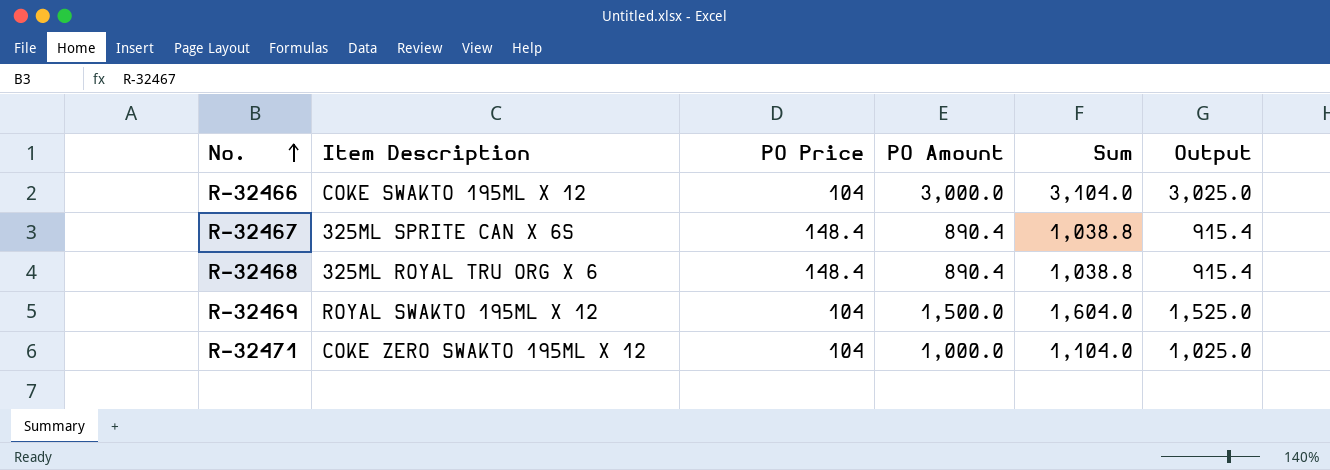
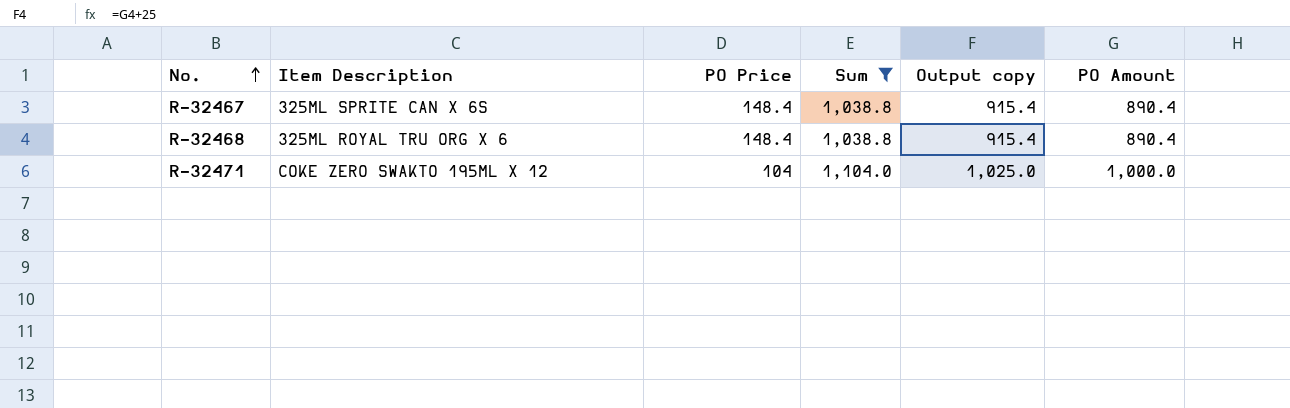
filter: none -> Sum <= 1,104.0
column name: Output -> Output copy
column PO Amount | position: 4 -> 6

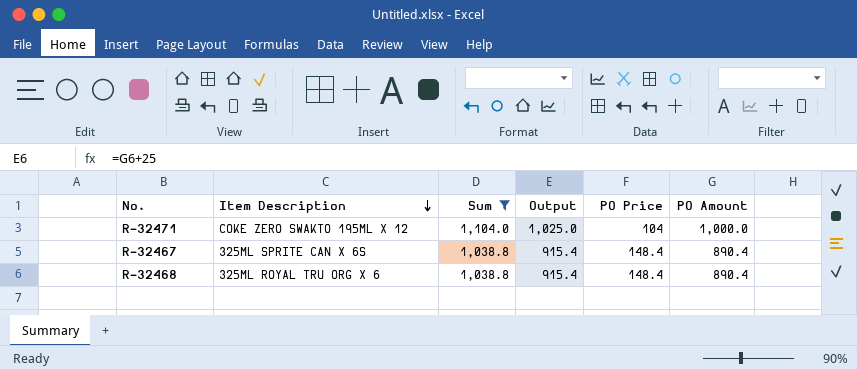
row order: No. ascending -> Item Description descending
column name: Output copy -> Output
column PO Price | position: 3 -> 5

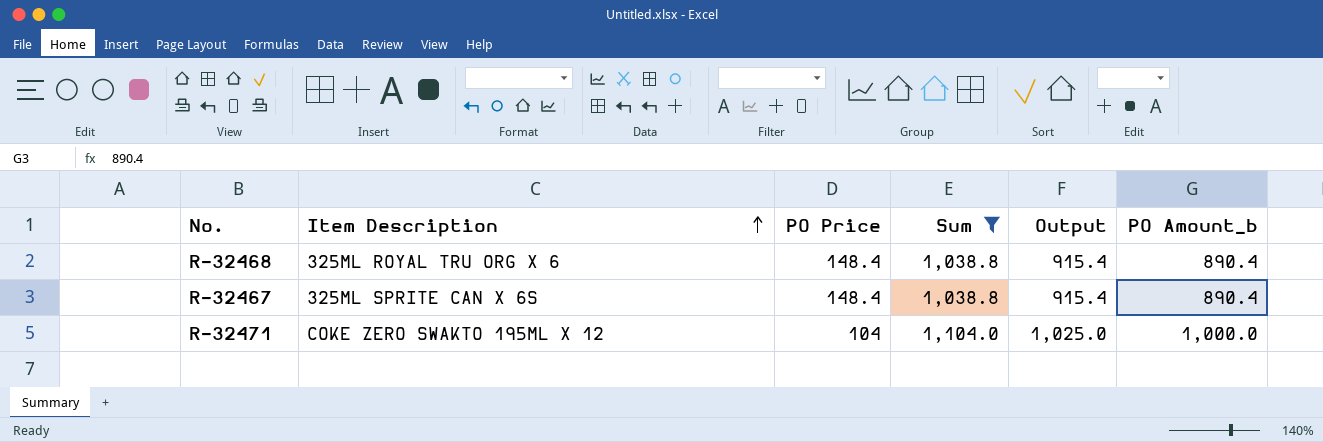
row order: Item Description descending -> Item Description ascending
column PO Price | position: 5 -> 3
column name: PO Amount -> PO Amount_b

